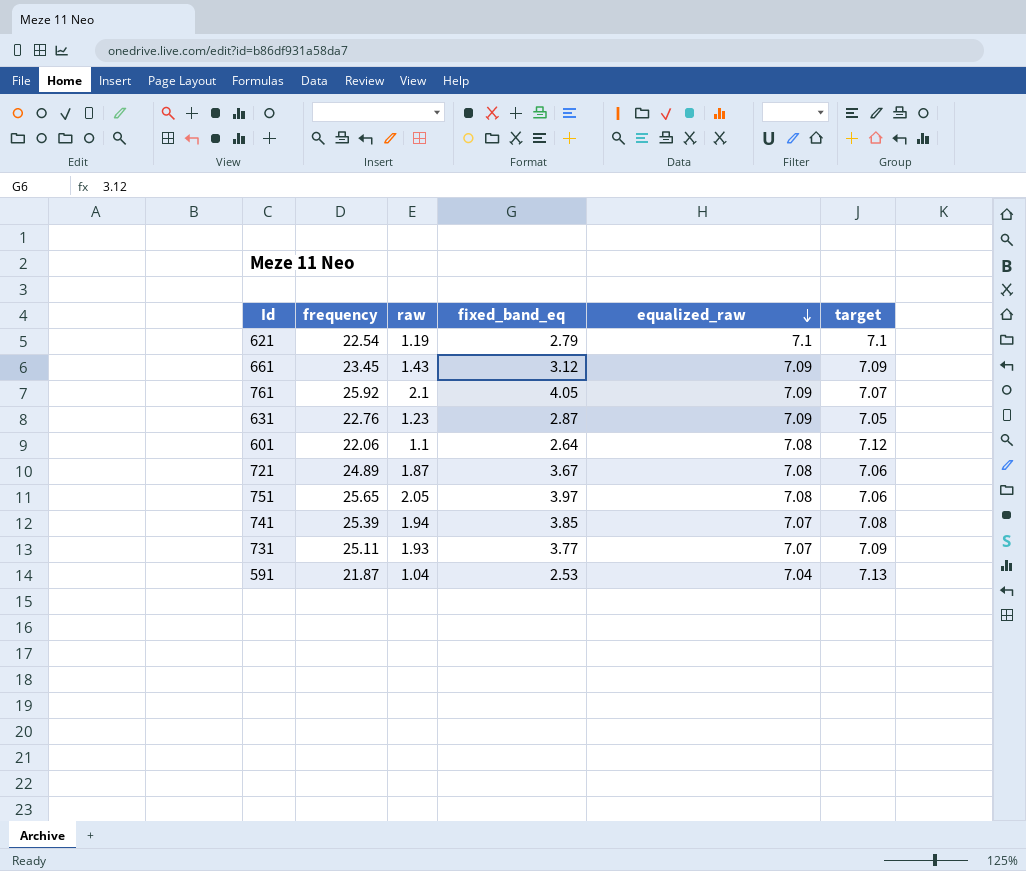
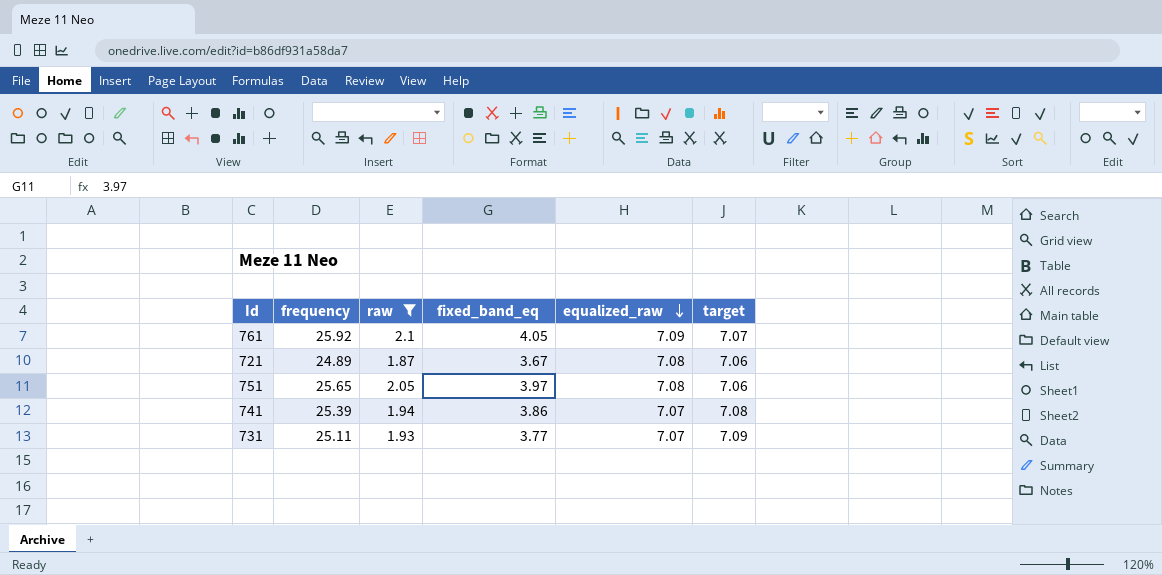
filter: none -> raw >= 1.87
741 | fixed_band_eq: 3.85 -> 3.86

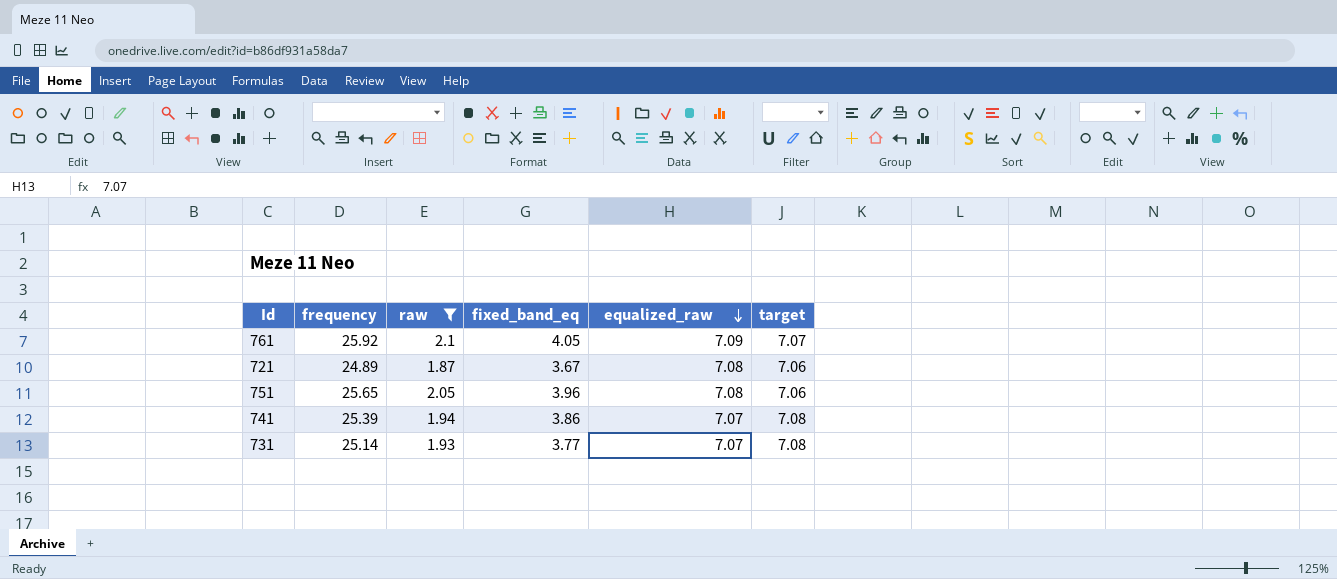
751 | fixed_band_eq: 3.97 -> 3.96
731 | frequency: 25.11 -> 25.14
731 | target: 7.09 -> 7.08

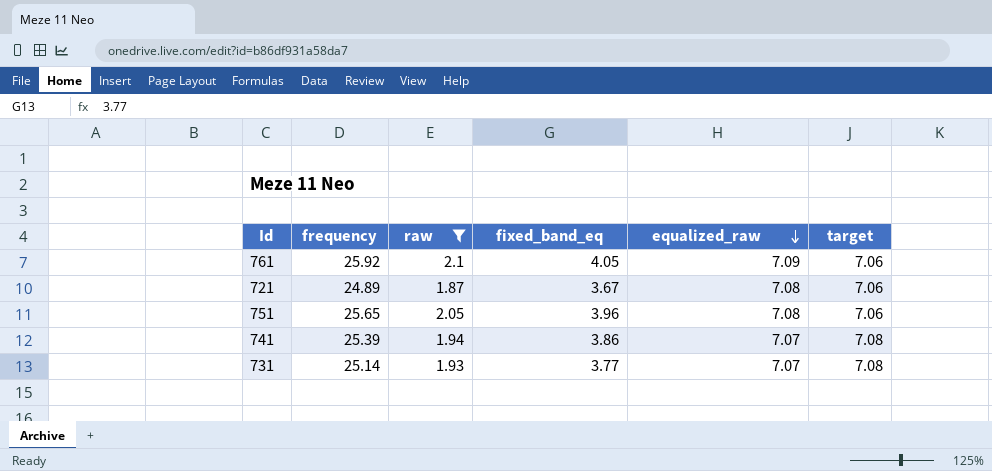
761 | target: 7.07 -> 7.06

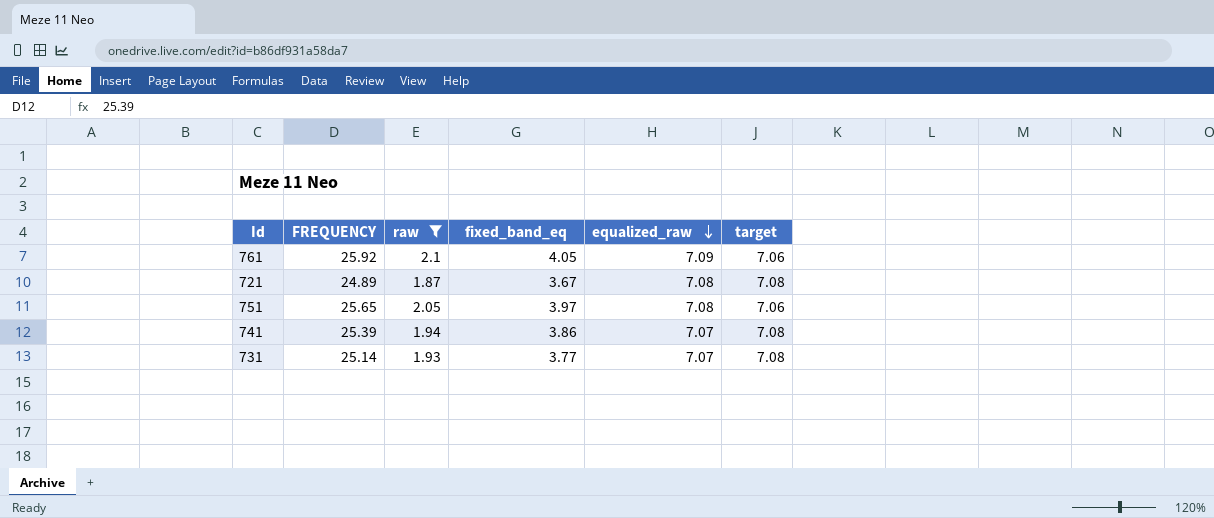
column name: frequency -> FREQUENCY
721 | target: 7.06 -> 7.08
751 | fixed_band_eq: 3.96 -> 3.97

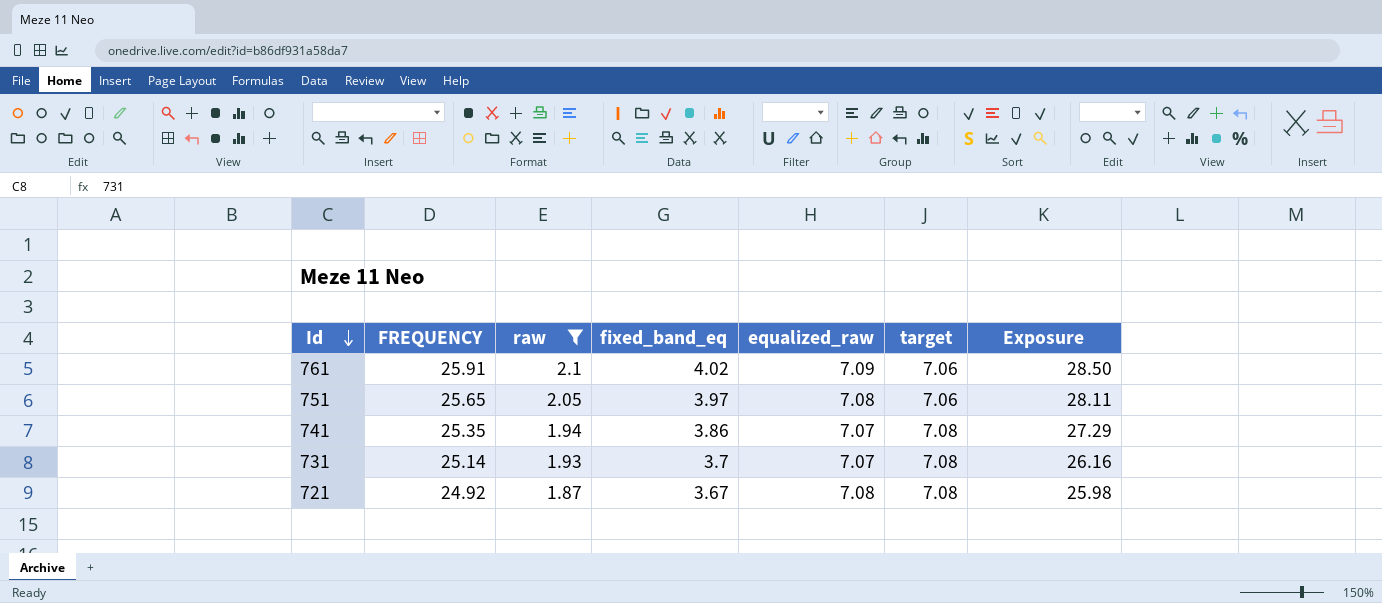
row order: equalized_raw descending -> Id descending
column Exposure | formula: none -> [fixed_band_eq] * [equalized_raw]
761 | FREQUENCY: 25.92 -> 25.91
761 | fixed_band_eq: 4.05 -> 4.02
741 | FREQUENCY: 25.39 -> 25.35
731 | fixed_band_eq: 3.77 -> 3.7
721 | FREQUENCY: 24.89 -> 24.92

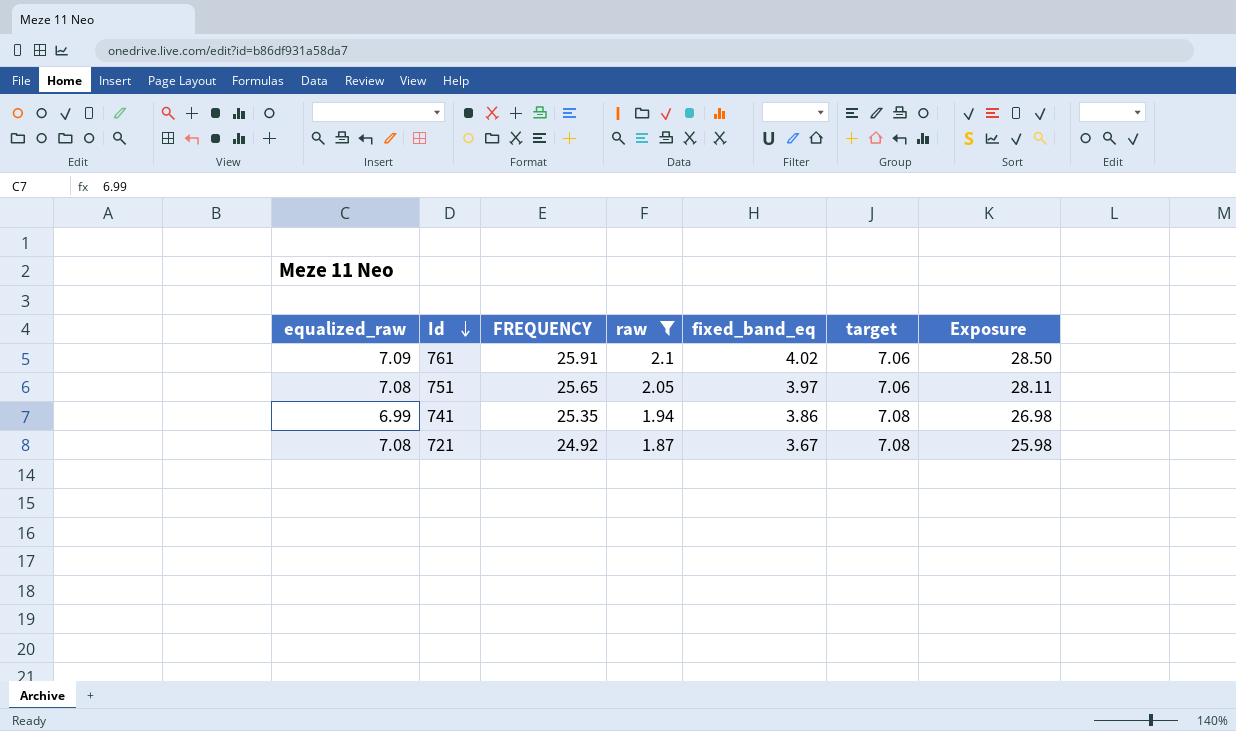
column equalized_raw | position: 5 -> 1
row 731: 25.14 | 1.93 | 3.7 | 7.07 | 7.08 | 26.16 -> none
741 | equalized_raw: 7.07 -> 6.99
741 | Exposure: 27.29 -> 26.98

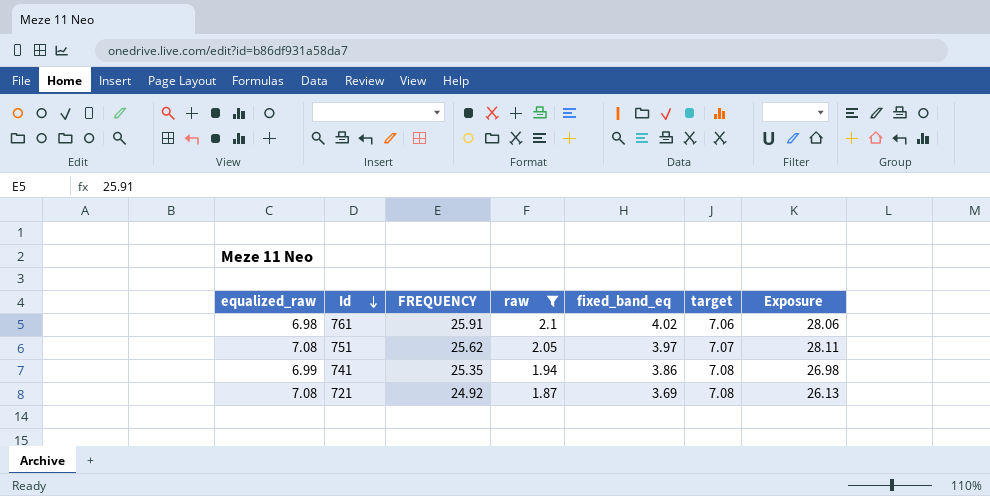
761 | equalized_raw: 7.09 -> 6.98
761 | Exposure: 28.50 -> 28.06
751 | FREQUENCY: 25.65 -> 25.62
751 | target: 7.06 -> 7.07
721 | fixed_band_eq: 3.67 -> 3.69
721 | Exposure: 25.98 -> 26.13

